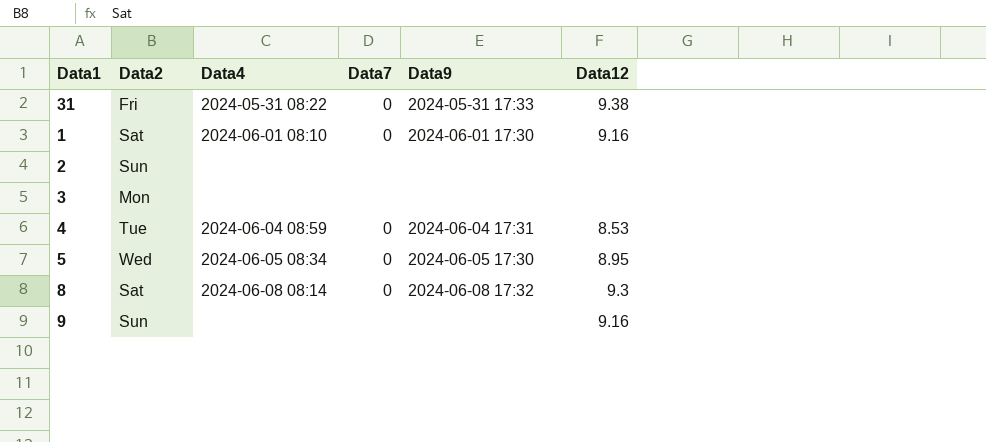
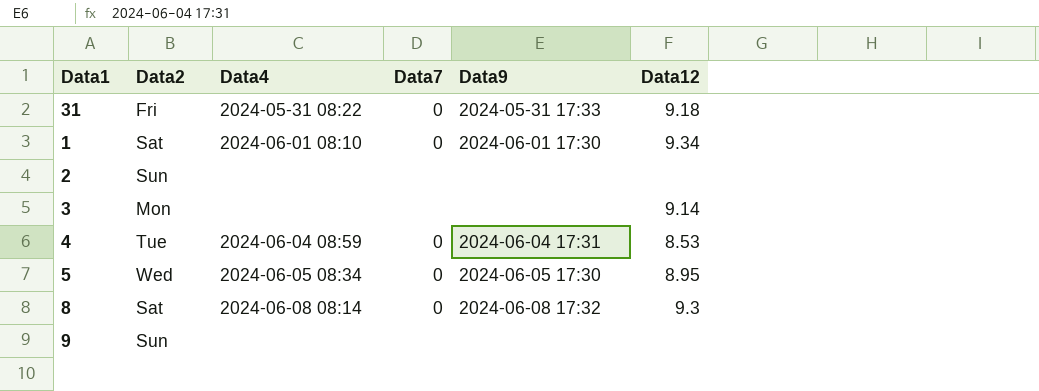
31 | Data12: 9.38 -> 9.18
1 | Data12: 9.16 -> 9.34
3 | Data12: none -> 9.14
9 | Data12: 9.16 -> none

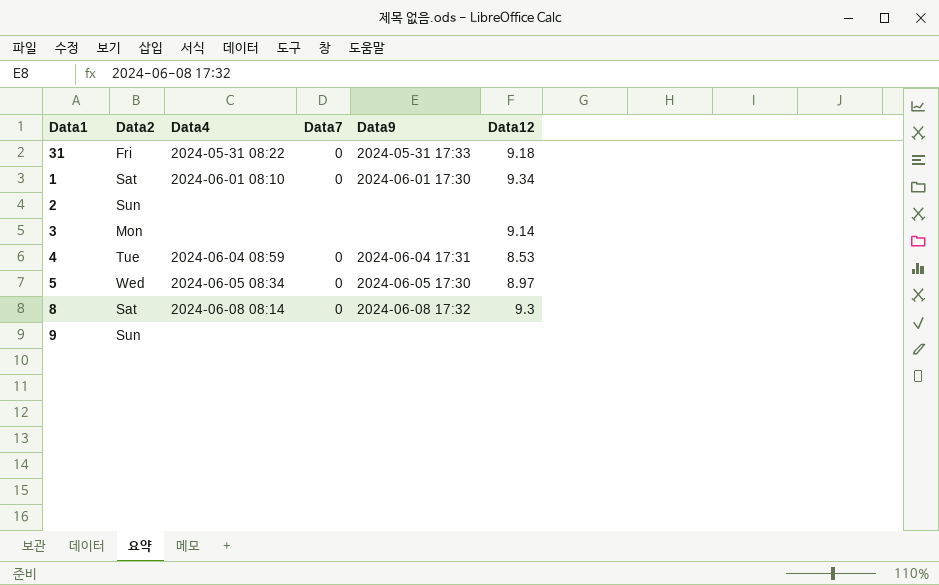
5 | Data12: 8.95 -> 8.97

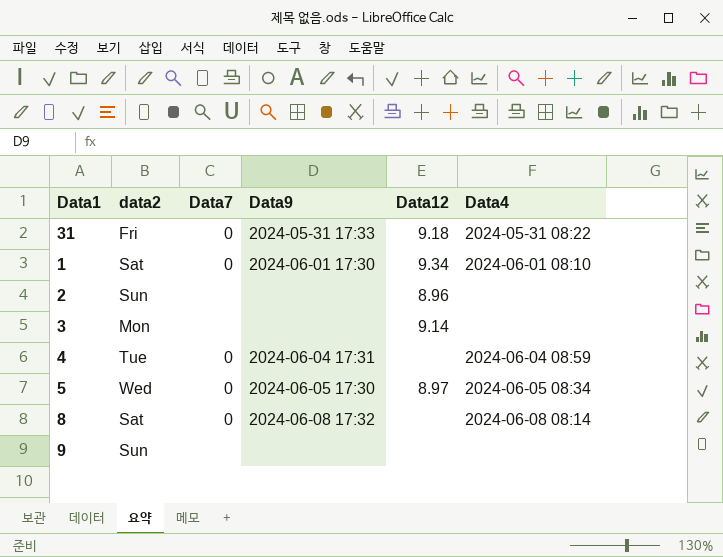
column name: Data2 -> data2
column Data4 | position: 3 -> 6
2 | Data12: none -> 8.96
4 | Data12: 8.53 -> none
8 | Data12: 9.3 -> none

